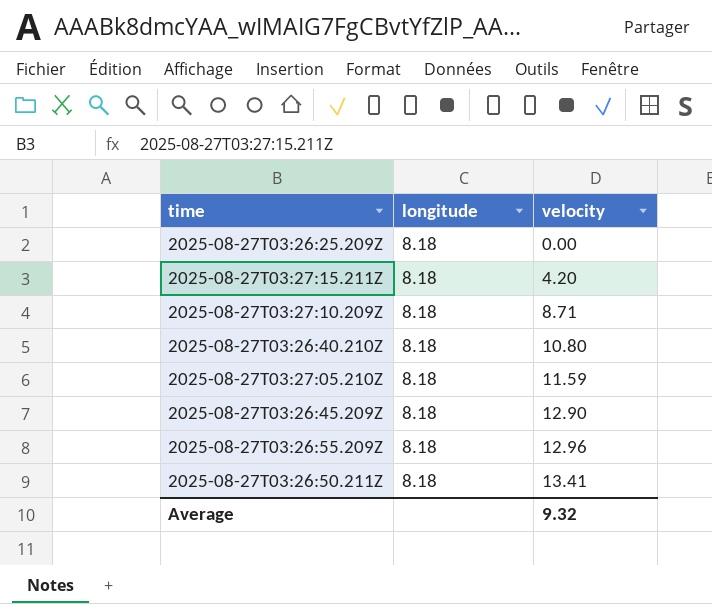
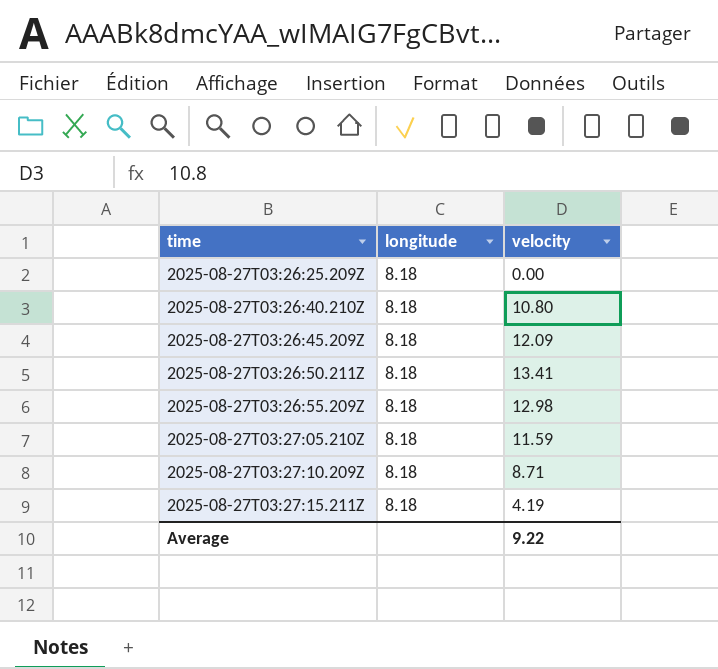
row order: velocity ascending -> time ascending
2025-08-27T03:26:45.209Z | velocity: 12.90 -> 12.09
2025-08-27T03:26:55.209Z | velocity: 12.96 -> 12.98
2025-08-27T03:27:15.211Z | velocity: 4.20 -> 4.19
Average | velocity: 9.32 -> 9.22

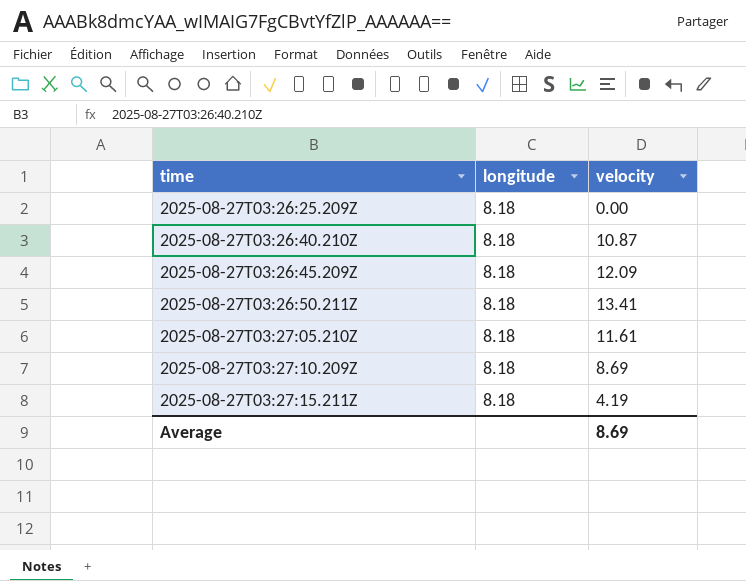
row 2025-08-27T03:26:55.209Z: 8.18 | 12.98 -> none
2025-08-27T03:26:40.210Z | velocity: 10.80 -> 10.87
2025-08-27T03:27:05.210Z | velocity: 11.59 -> 11.61
2025-08-27T03:27:10.209Z | velocity: 8.71 -> 8.69
Average | velocity: 9.22 -> 8.69

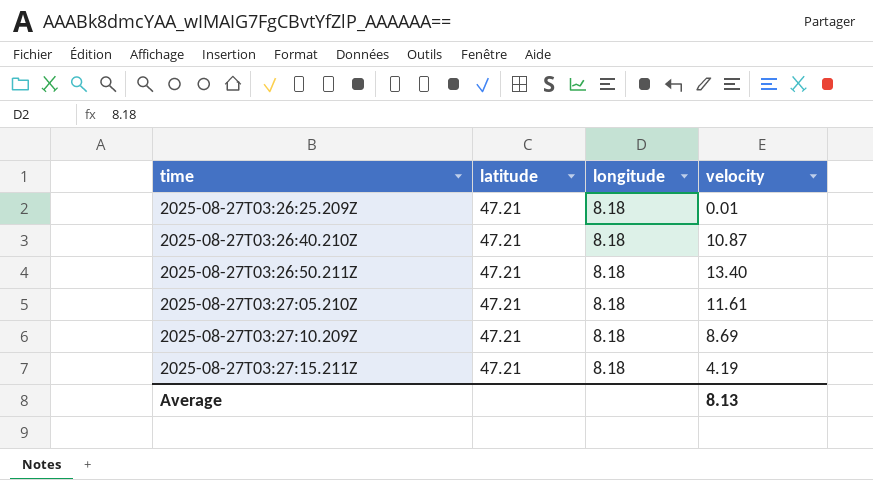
column latitude | position: none -> 2
row 2025-08-27T03:26:45.209Z: 8.18 | 12.09 -> none
2025-08-27T03:26:25.209Z | velocity: 0.00 -> 0.01
2025-08-27T03:26:50.211Z | velocity: 13.41 -> 13.40
Average | velocity: 8.69 -> 8.13

